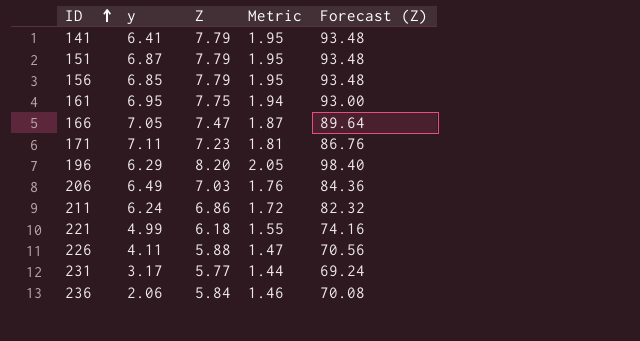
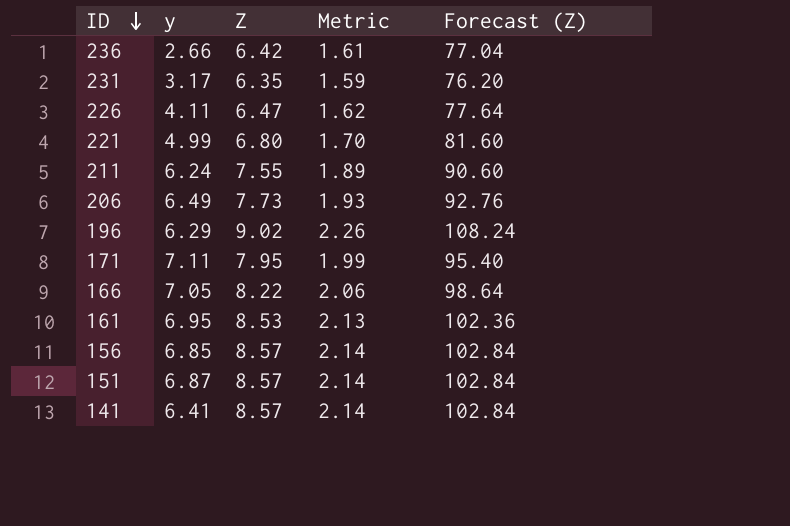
row order: ID ascending -> ID descending
236 | y: 2.06 -> 2.66
236 | Z: 5.84 -> 6.42
236 | Metric: 1.46 -> 1.61
236 | Forecast (Z): 70.08 -> 77.04
231 | Z: 5.77 -> 6.35
231 | Metric: 1.44 -> 1.59
231 | Forecast (Z): 69.24 -> 76.20
226 | Z: 5.88 -> 6.47
226 | Metric: 1.47 -> 1.62
226 | Forecast (Z): 70.56 -> 77.64
221 | Z: 6.18 -> 6.80
221 | Metric: 1.55 -> 1.70
221 | Forecast (Z): 74.16 -> 81.60
211 | Z: 6.86 -> 7.55
211 | Metric: 1.72 -> 1.89
211 | Forecast (Z): 82.32 -> 90.60
206 | Z: 7.03 -> 7.73
206 | Metric: 1.76 -> 1.93
206 | Forecast (Z): 84.36 -> 92.76
196 | Z: 8.20 -> 9.02
196 | Metric: 2.05 -> 2.26
196 | Forecast (Z): 98.40 -> 108.24
171 | Z: 7.23 -> 7.95
171 | Metric: 1.81 -> 1.99
171 | Forecast (Z): 86.76 -> 95.40
166 | Z: 7.47 -> 8.22
166 | Metric: 1.87 -> 2.06
166 | Forecast (Z): 89.64 -> 98.64
161 | Z: 7.75 -> 8.53
161 | Metric: 1.94 -> 2.13
161 | Forecast (Z): 93.00 -> 102.36
156 | Z: 7.79 -> 8.57
156 | Metric: 1.95 -> 2.14
156 | Forecast (Z): 93.48 -> 102.84
151 | Z: 7.79 -> 8.57
151 | Metric: 1.95 -> 2.14
151 | Forecast (Z): 93.48 -> 102.84
141 | Z: 7.79 -> 8.57
141 | Metric: 1.95 -> 2.14
141 | Forecast (Z): 93.48 -> 102.84

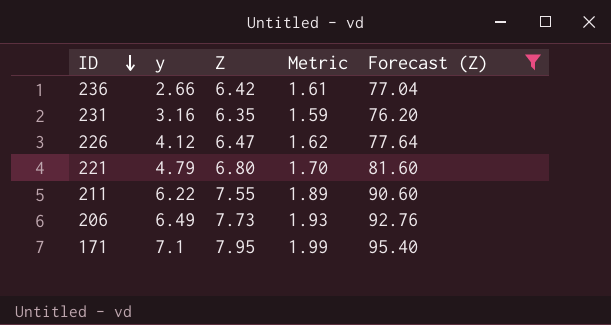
filter: none -> Forecast (Z) <= 95.40
231 | y: 3.17 -> 3.16
226 | y: 4.11 -> 4.12
221 | y: 4.99 -> 4.79
211 | y: 6.24 -> 6.22
171 | y: 7.11 -> 7.1

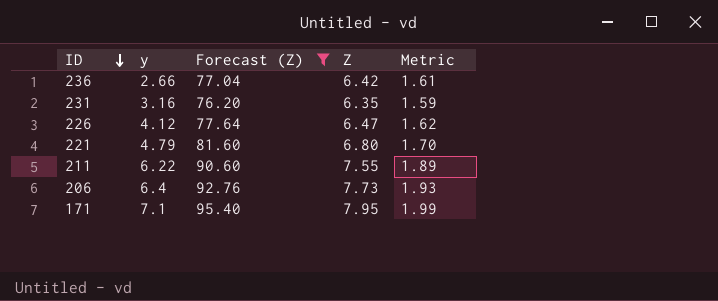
column Forecast (Z) | position: 5 -> 3
206 | y: 6.49 -> 6.4

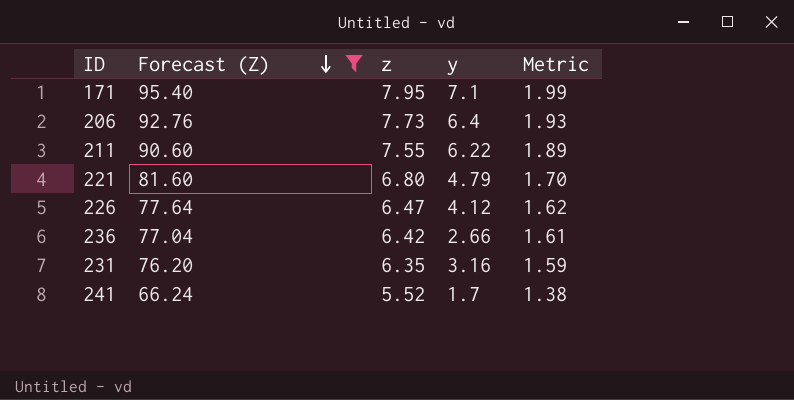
row order: ID descending -> Forecast (Z) descending
column name: Z -> z
column y | position: 2 -> 4
row 241: none -> 66.24 | 5.52 | 1.7 | 1.38

